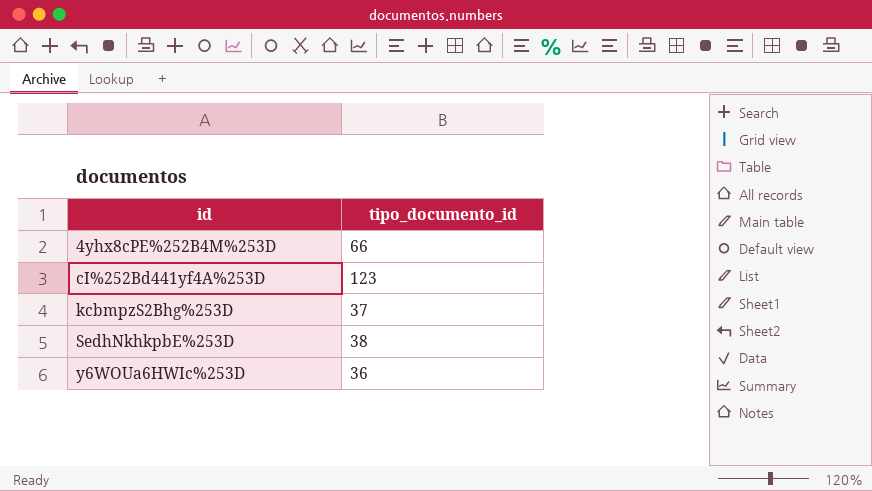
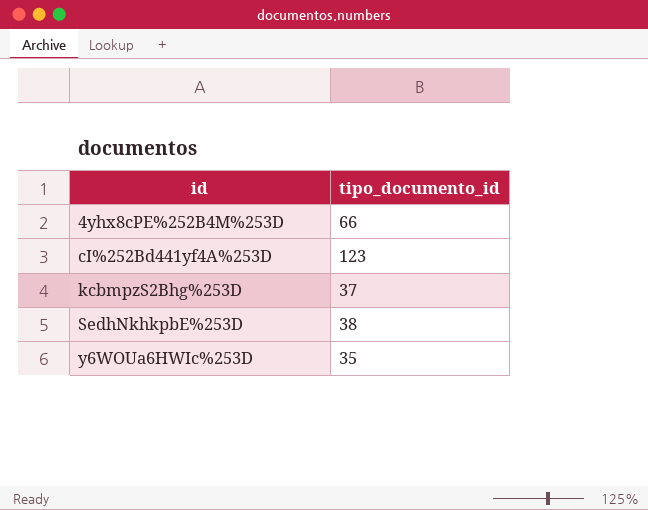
y6WOUa6HWIc%253D | tipo_documento_id: 36 -> 35

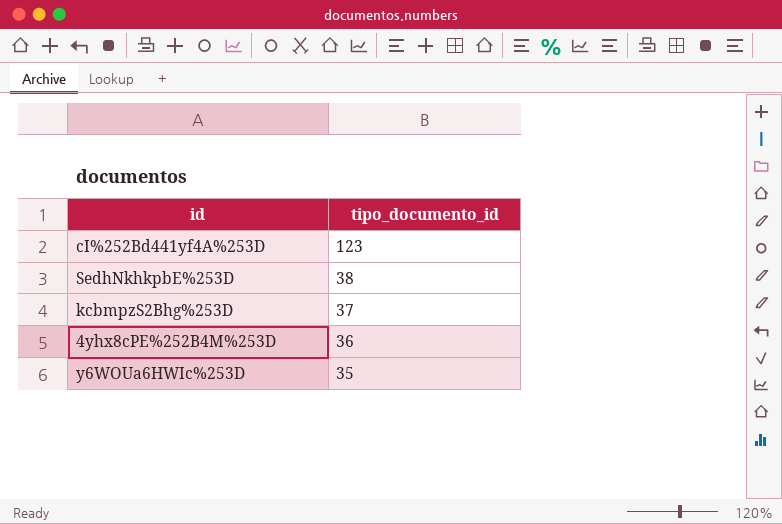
row order: id ascending -> tipo_documento_id descending
4yhx8cPE%252B4M%253D | tipo_documento_id: 66 -> 36

